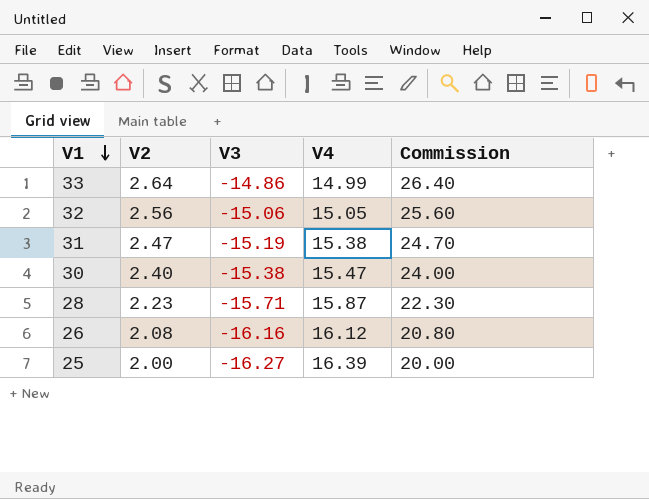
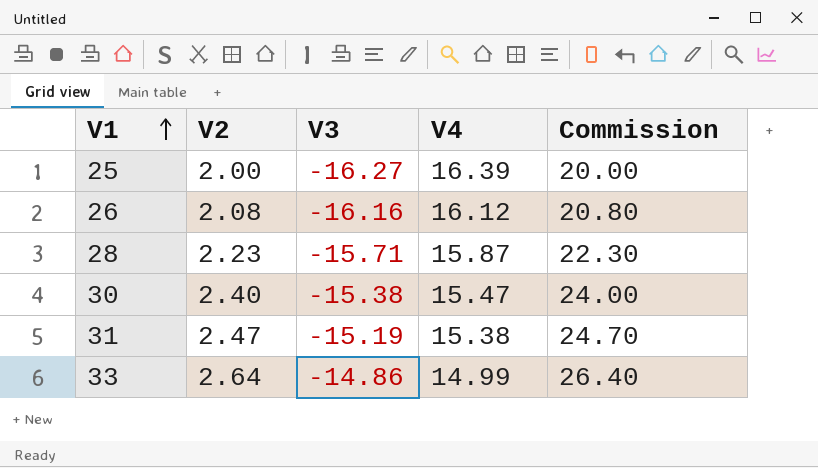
row order: V1 descending -> V1 ascending
row 32: 2.56 | -15.06 | 15.05 | 25.60 -> none

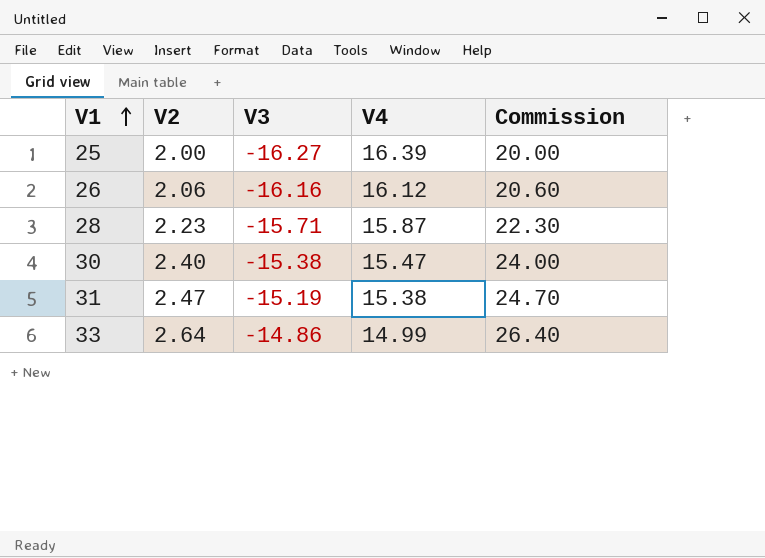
26 | V2: 2.08 -> 2.06
26 | Commission: 20.80 -> 20.60

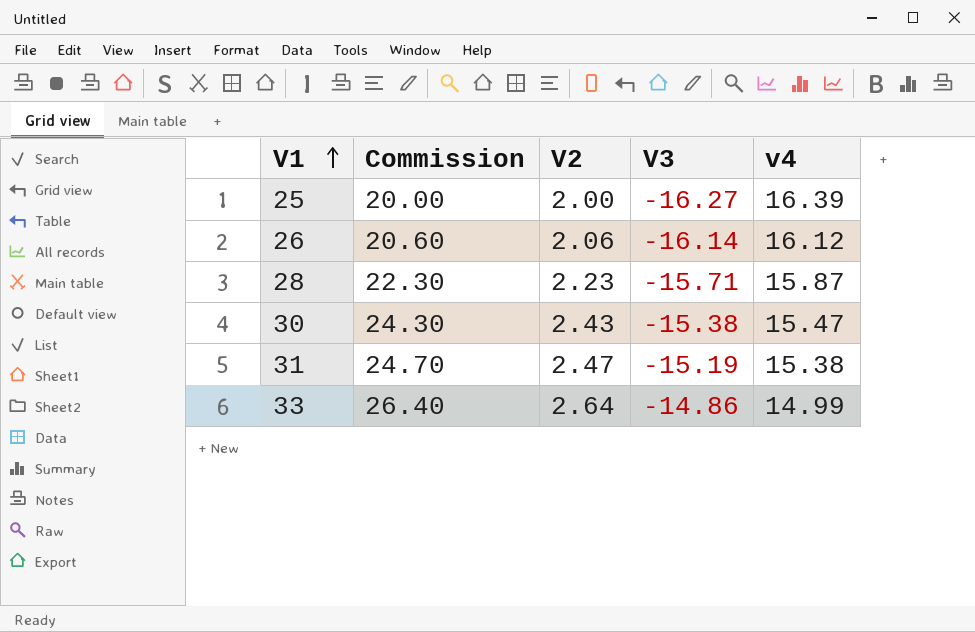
column Commission | position: 5 -> 2
column name: V4 -> v4
26 | V3: -16.16 -> -16.14
30 | Commission: 24.00 -> 24.30
30 | V2: 2.40 -> 2.43

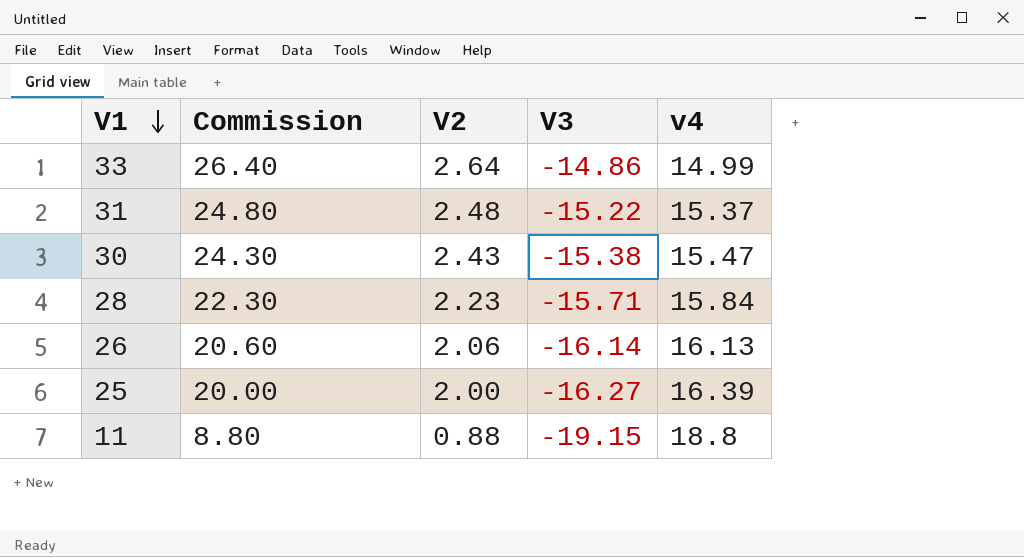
row order: V1 ascending -> V1 descending
31 | Commission: 24.70 -> 24.80
31 | V2: 2.47 -> 2.48
31 | V3: -15.19 -> -15.22
31 | v4: 15.38 -> 15.37
28 | v4: 15.87 -> 15.84
26 | v4: 16.12 -> 16.13
row 11: none -> 8.80 | 0.88 | -19.15 | 18.8

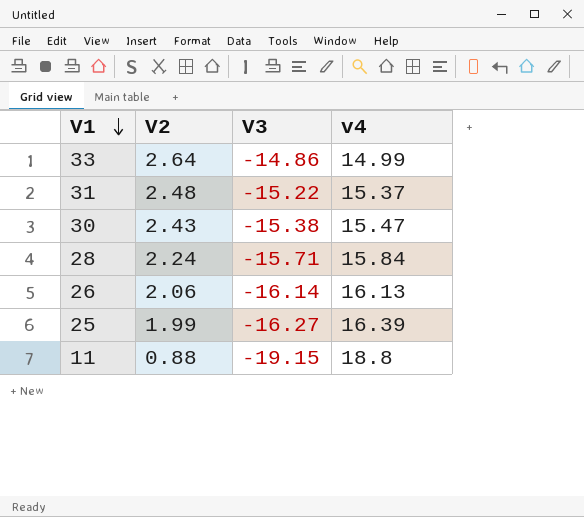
column Commission | formula: [V2] * 10 -> none
28 | V2: 2.23 -> 2.24
25 | V2: 2.00 -> 1.99

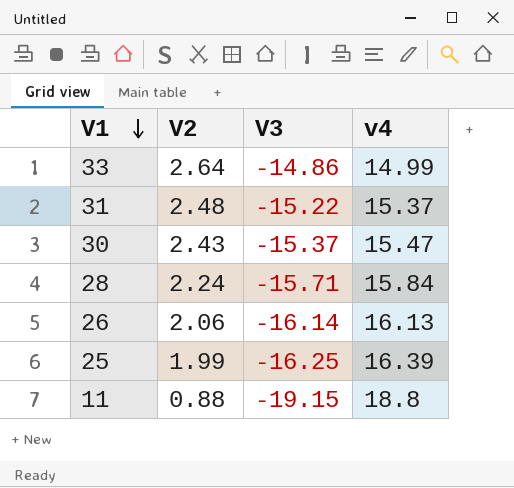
30 | V3: -15.38 -> -15.37
25 | V3: -16.27 -> -16.25

